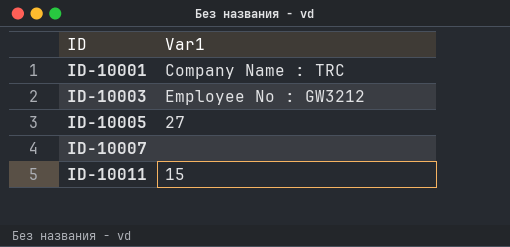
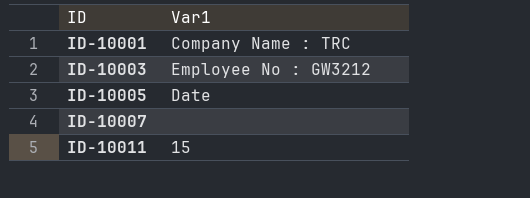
ID-10005 | Var1: 27 -> Date

